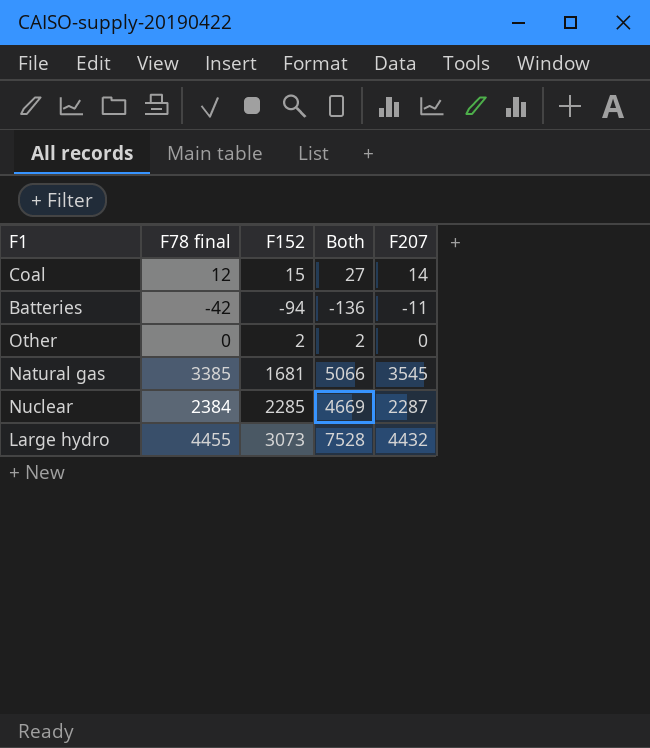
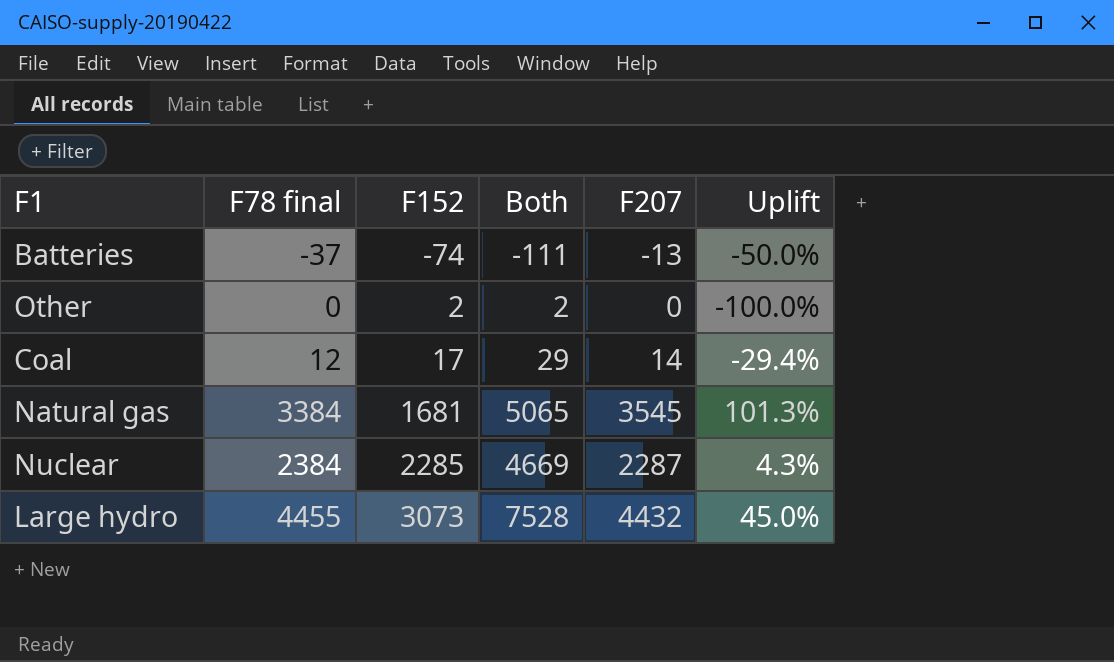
row order: none -> F152 ascending
column Uplift | formula: none -> ([F78 final] - [F152]) / [F152]
Batteries | F78 final: -42 -> -37
Batteries | F152: -94 -> -74
Batteries | Both: -136 -> -111
Batteries | F207: -11 -> -13
Coal | F152: 15 -> 17
Coal | Both: 27 -> 29
Natural gas | F78 final: 3385 -> 3384
Natural gas | Both: 5066 -> 5065

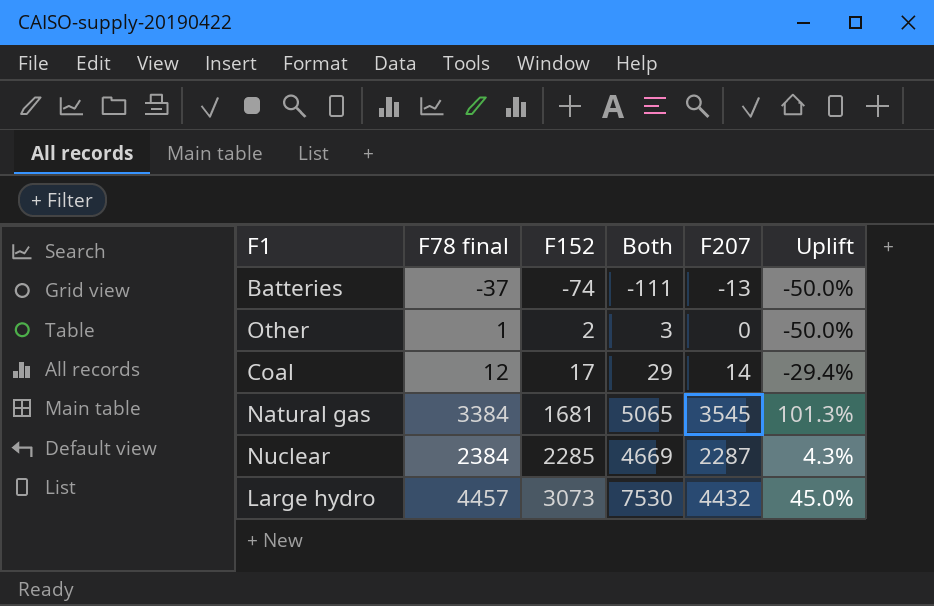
Other | F78 final: 0 -> 1
Other | Both: 2 -> 3
Other | Uplift: -100.0% -> -50.0%
Large hydro | F78 final: 4455 -> 4457
Large hydro | Both: 7528 -> 7530

